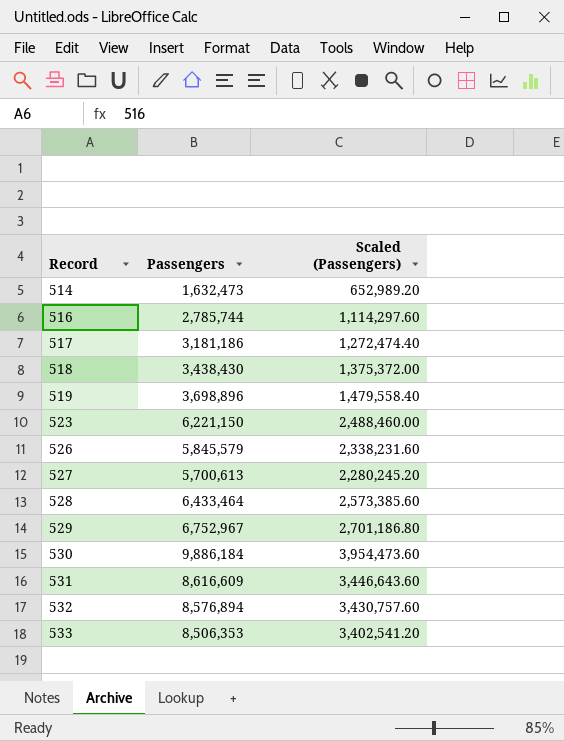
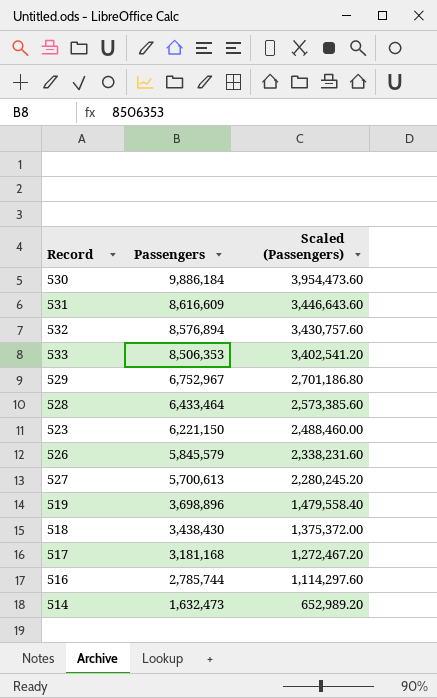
row order: Record ascending -> Passengers descending
517 | Passengers: 3,181,186 -> 3,181,168
517 | Scaled (Passengers): 1,272,474.40 -> 1,272,467.20

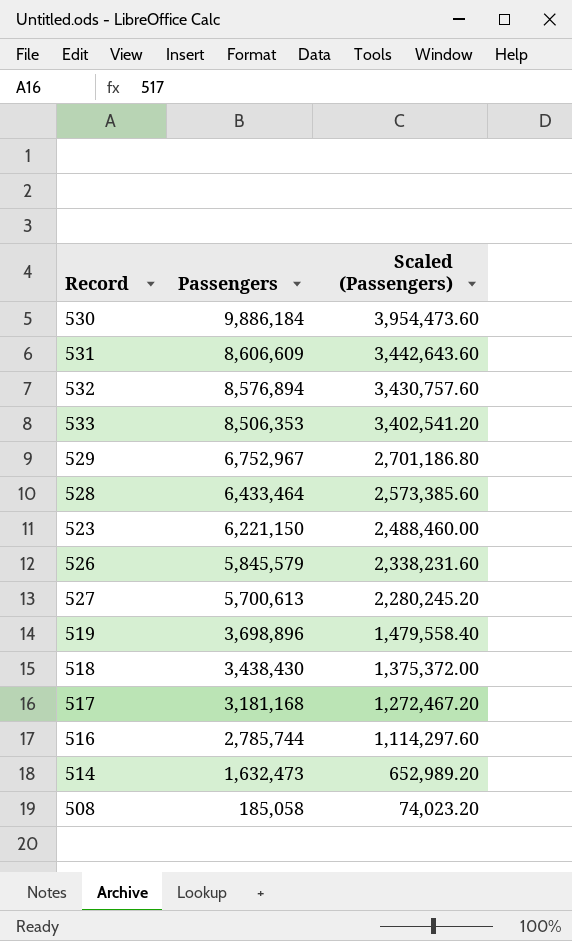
531 | Passengers: 8,616,609 -> 8,606,609
531 | Scaled (Passengers): 3,446,643.60 -> 3,442,643.60
row 508: none -> 185,058 | 74,023.20

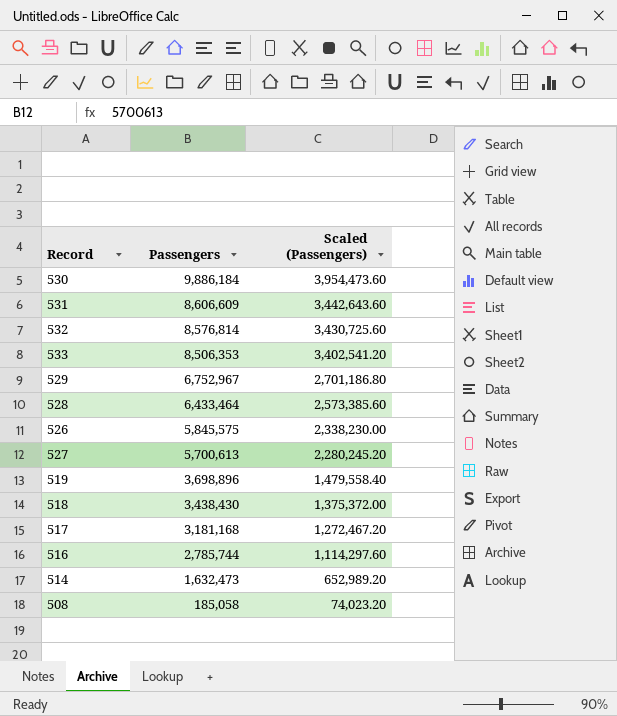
row 523: 6,221,150 | 2,488,460.00 -> none
532 | Passengers: 8,576,894 -> 8,576,814
532 | Scaled (Passengers): 3,430,757.60 -> 3,430,725.60
526 | Passengers: 5,845,579 -> 5,845,575
526 | Scaled (Passengers): 2,338,231.60 -> 2,338,230.00

